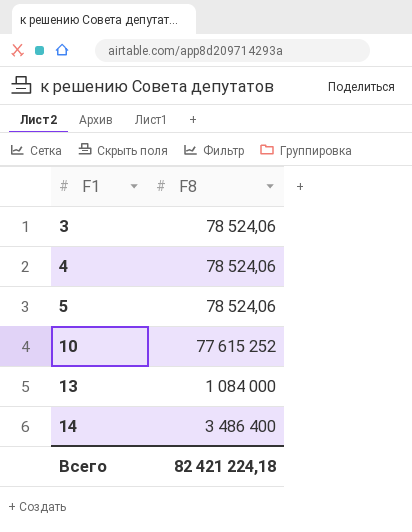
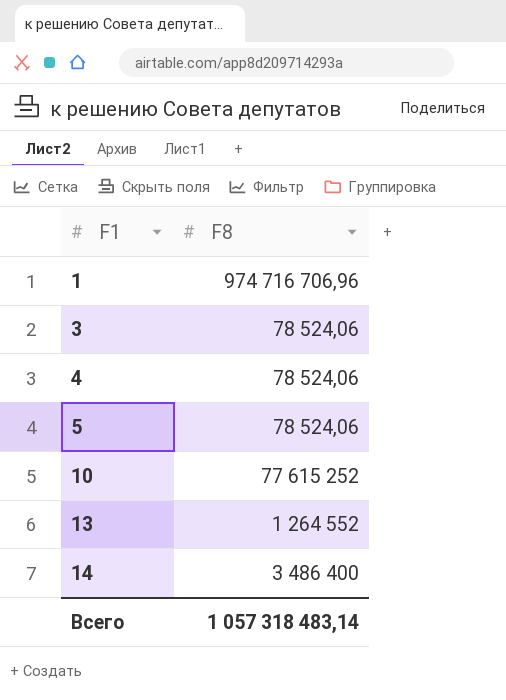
row 1: none -> 974 716 706,96
13 | F8: 1 084 000 -> 1 264 552
Всего | F8: 82 421 224,18 -> 1 057 318 483,14

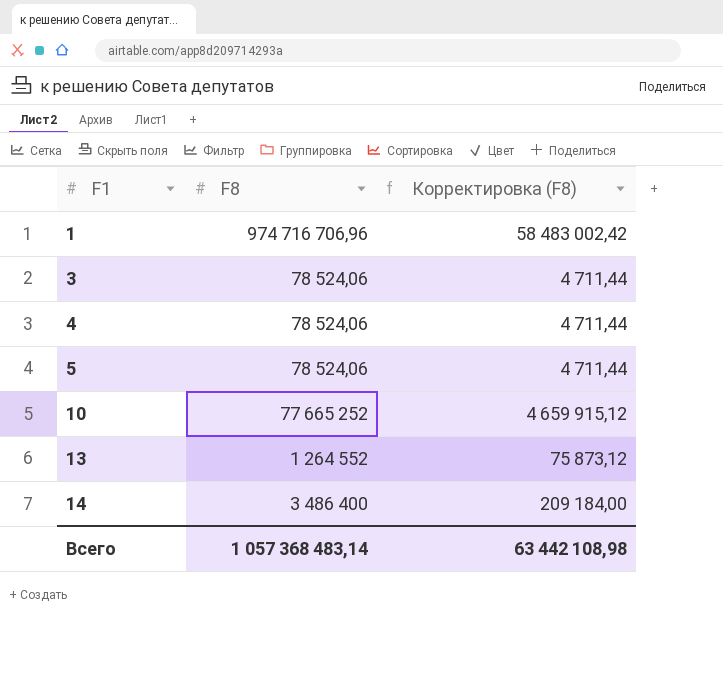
column Корректировка (F8) | formula: none -> [F8] * 0,06
10 | F8: 77 615 252 -> 77 665 252
Всего | F8: 1 057 318 483,14 -> 1 057 368 483,14

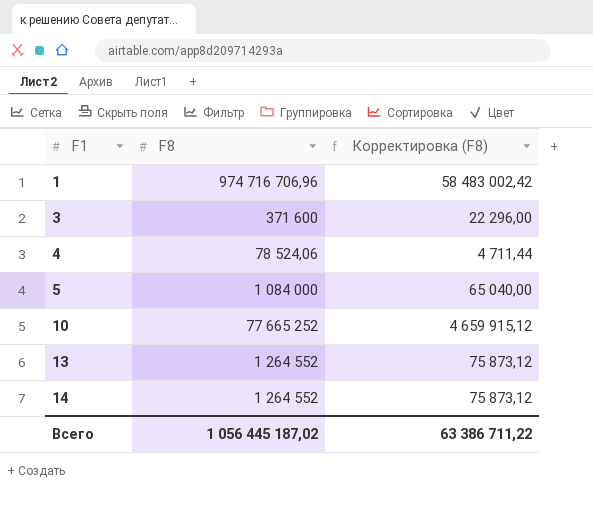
3 | F8: 78 524,06 -> 371 600
3 | Корректировка (F8): 4 711,44 -> 22 296,00
5 | F8: 78 524,06 -> 1 084 000
5 | Корректировка (F8): 4 711,44 -> 65 040,00
14 | F8: 3 486 400 -> 1 264 552
14 | Корректировка (F8): 209 184,00 -> 75 873,12
Всего | F8: 1 057 368 483,14 -> 1 056 445 187,02
Всего | Корректировка (F8): 63 442 108,98 -> 63 386 711,22

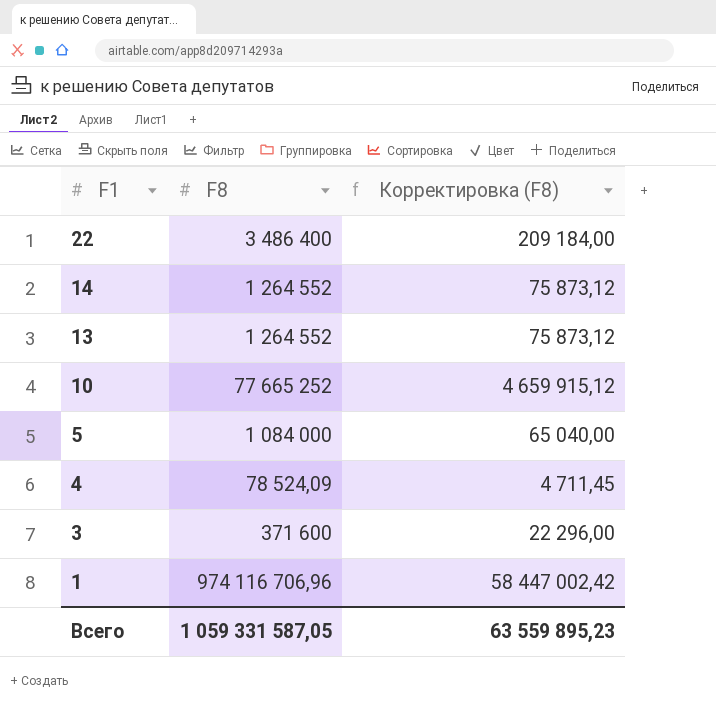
row order: F1 ascending -> F1 descending
row 22: none -> 3 486 400 | 209 184,00
4 | F8: 78 524,06 -> 78 524,09
4 | Корректировка (F8): 4 711,44 -> 4 711,45
1 | F8: 974 716 706,96 -> 974 116 706,96
1 | Корректировка (F8): 58 483 002,42 -> 58 447 002,42
Всего | F8: 1 056 445 187,02 -> 1 059 331 587,05
Всего | Корректировка (F8): 63 386 711,22 -> 63 559 895,23

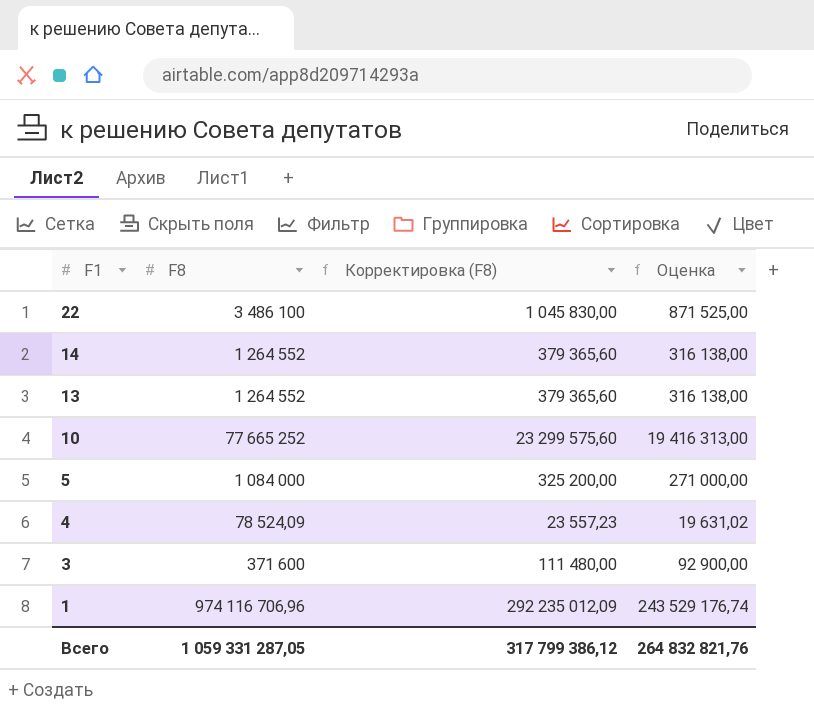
column Корректировка (F8) | formula: [F8] * 0,06 -> [F8] * 0,3
column Оценка | formula: none -> [F8] * 0,25
22 | F8: 3 486 400 -> 3 486 100
Всего | F8: 1 059 331 587,05 -> 1 059 331 287,05
Всего | Корректировка (F8): 63 559 895,23 -> 317 799 386,12

